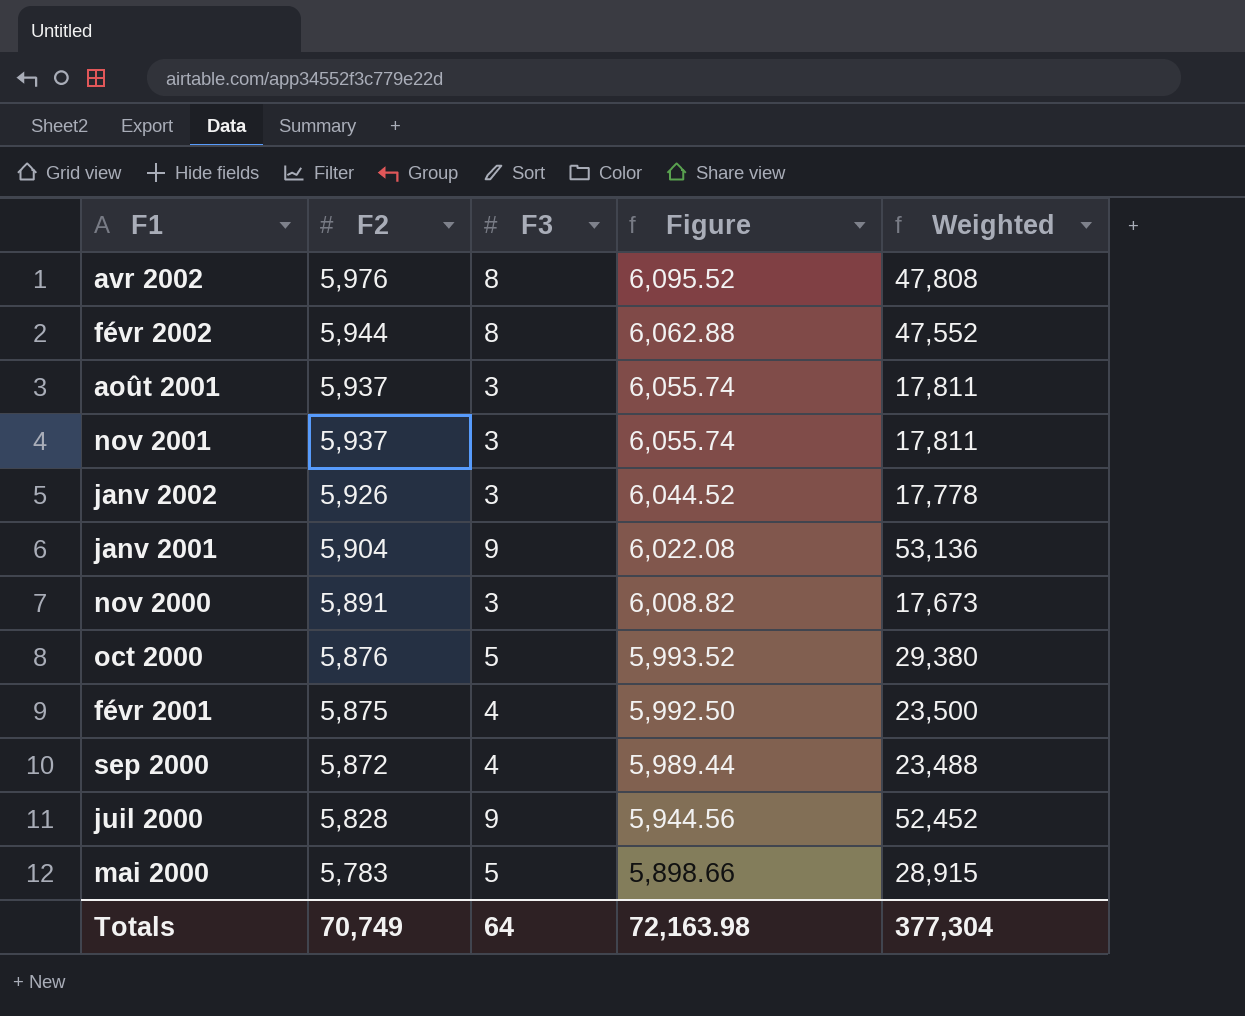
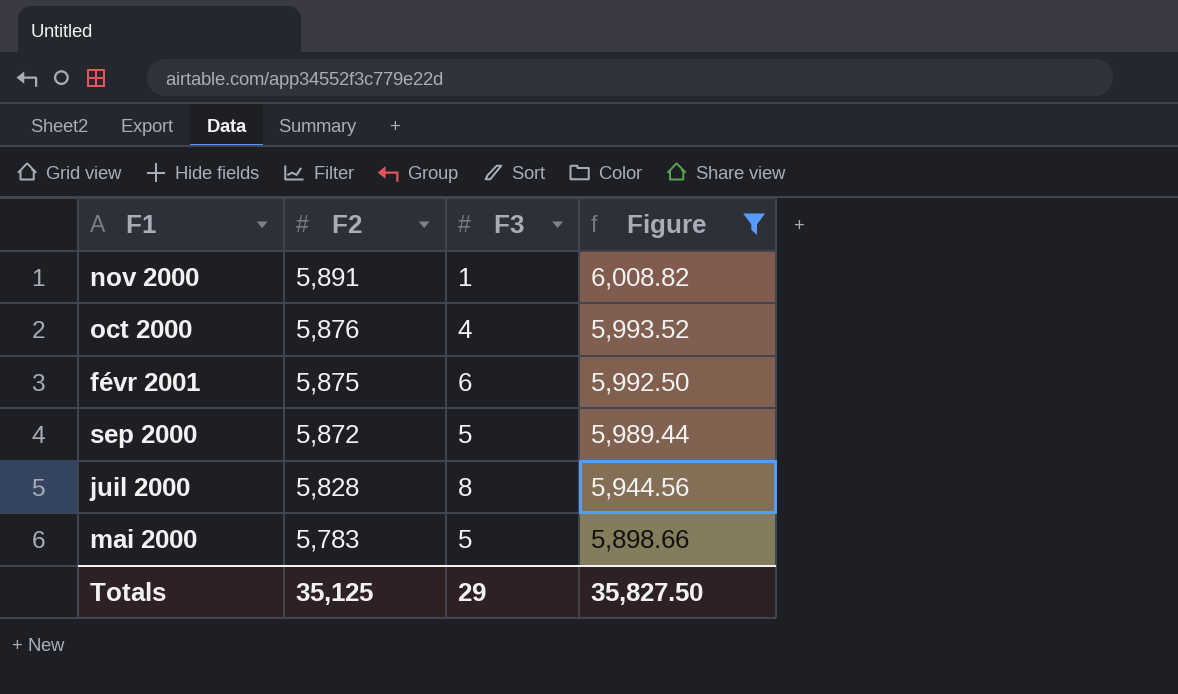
filter: none -> Figure <= 6,008.82
column Weighted | formula: [F2] * [F3] -> none
nov 2000 | F3: 3 -> 1
oct 2000 | F3: 5 -> 4
févr 2001 | F3: 4 -> 6
sep 2000 | F3: 4 -> 5
juil 2000 | F3: 9 -> 8
Totals | F2: 70,749 -> 35,125
Totals | F3: 64 -> 29
Totals | Figure: 72,163.98 -> 35,827.50

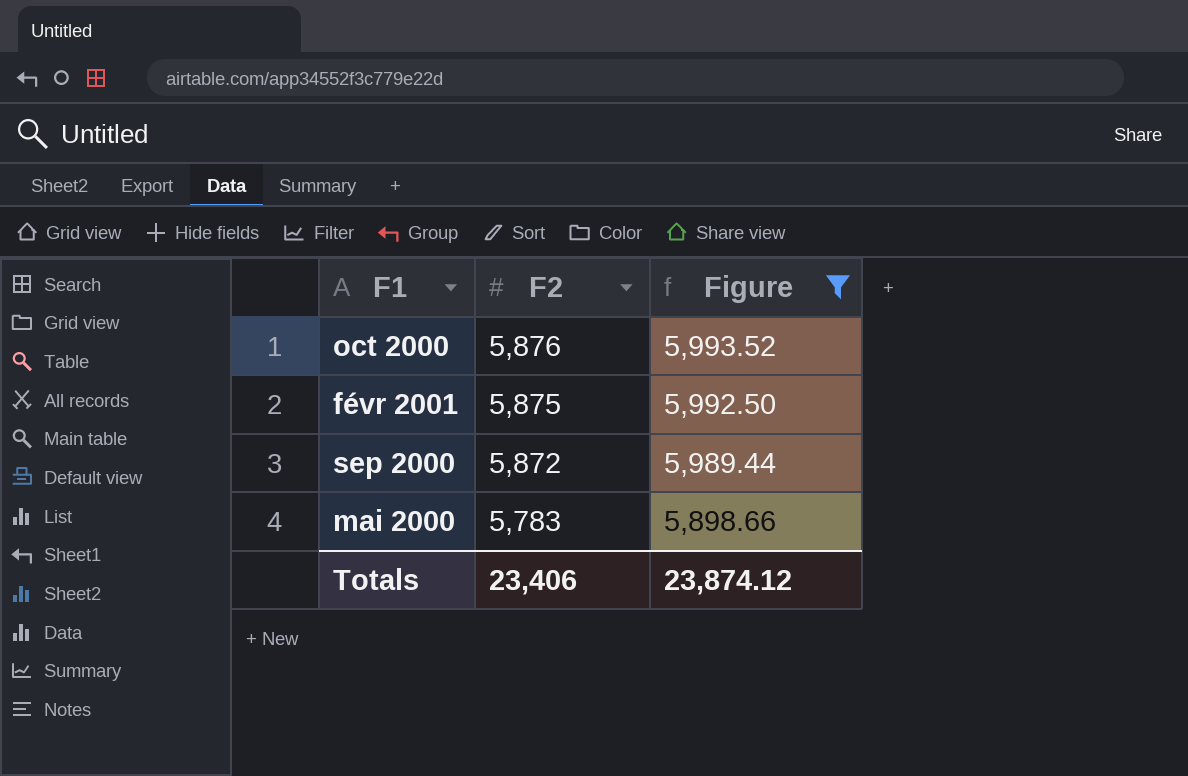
column F3 | position: 3 -> none
row nov 2000: 5,891 | 1 | 6,008.82 -> none
row juil 2000: 5,828 | 8 | 5,944.56 -> none
Totals | F2: 35,125 -> 23,406
Totals | Figure: 35,827.50 -> 23,874.12

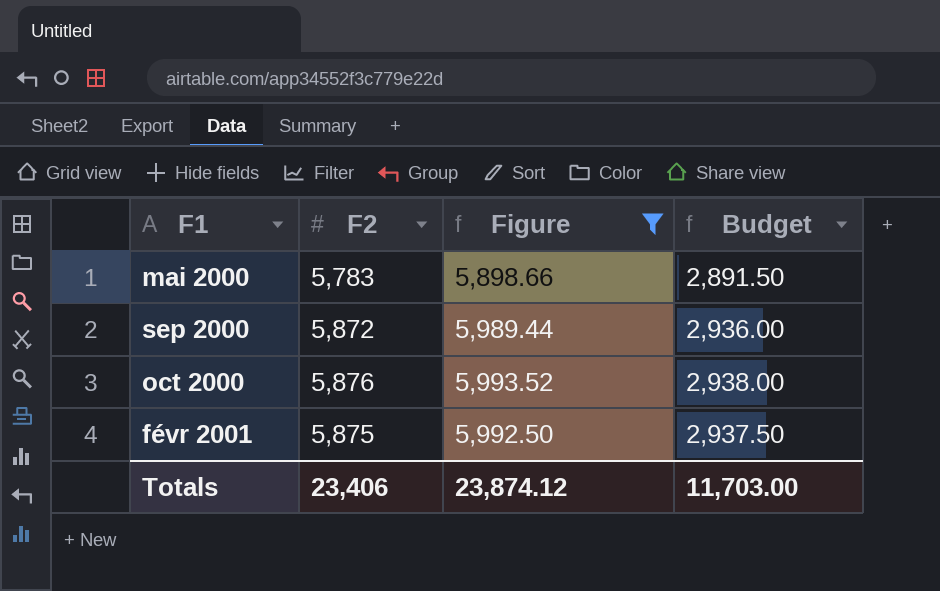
row order: F2 descending -> F1 ascending
column Budget | formula: none -> [F2] * 0.5

